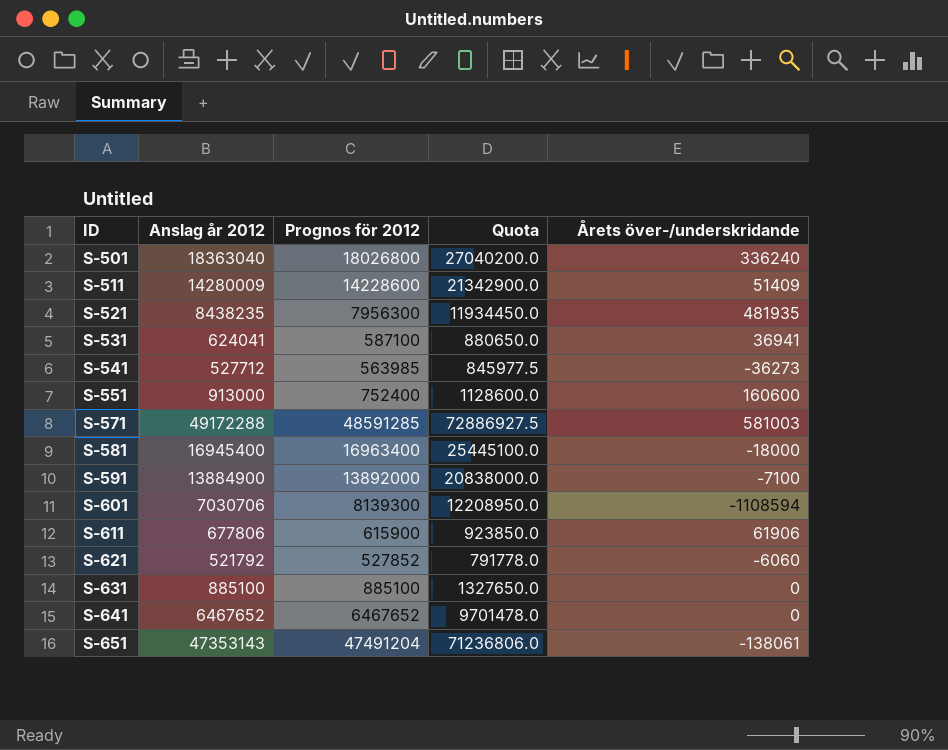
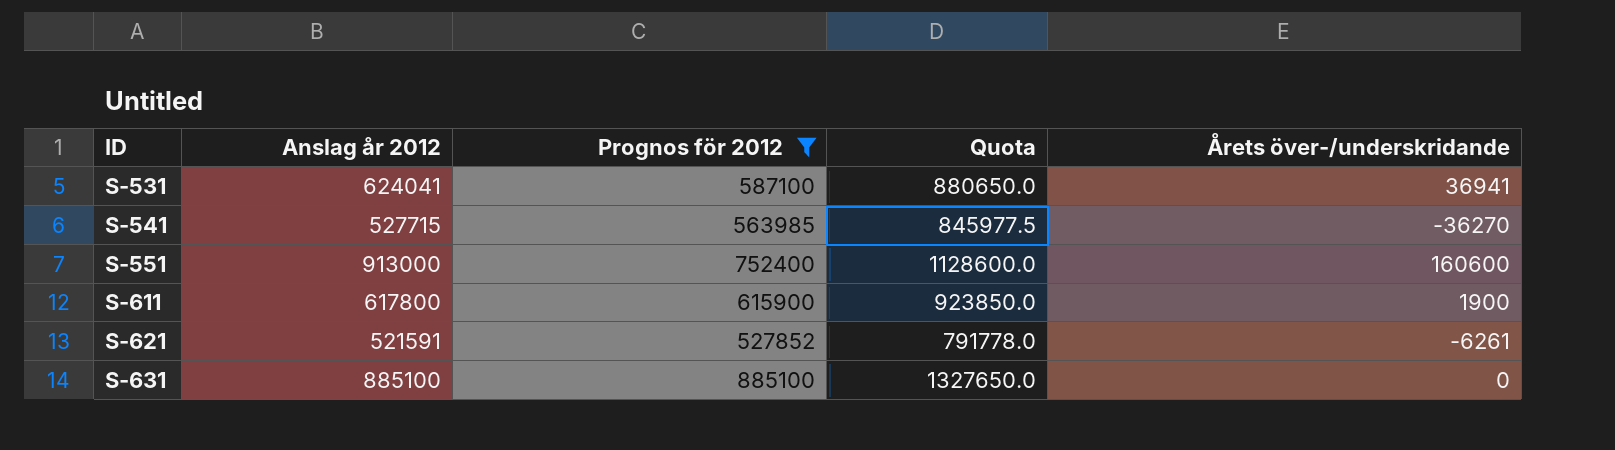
filter: none -> Prognos för 2012 <= 885100
S-541 | Anslag år 2012: 527712 -> 527715
S-541 | Årets över-/underskridande: -36273 -> -36270
S-611 | Anslag år 2012: 677806 -> 617800
S-611 | Årets över-/underskridande: 61906 -> 1900
S-621 | Anslag år 2012: 521792 -> 521591
S-621 | Årets över-/underskridande: -6060 -> -6261

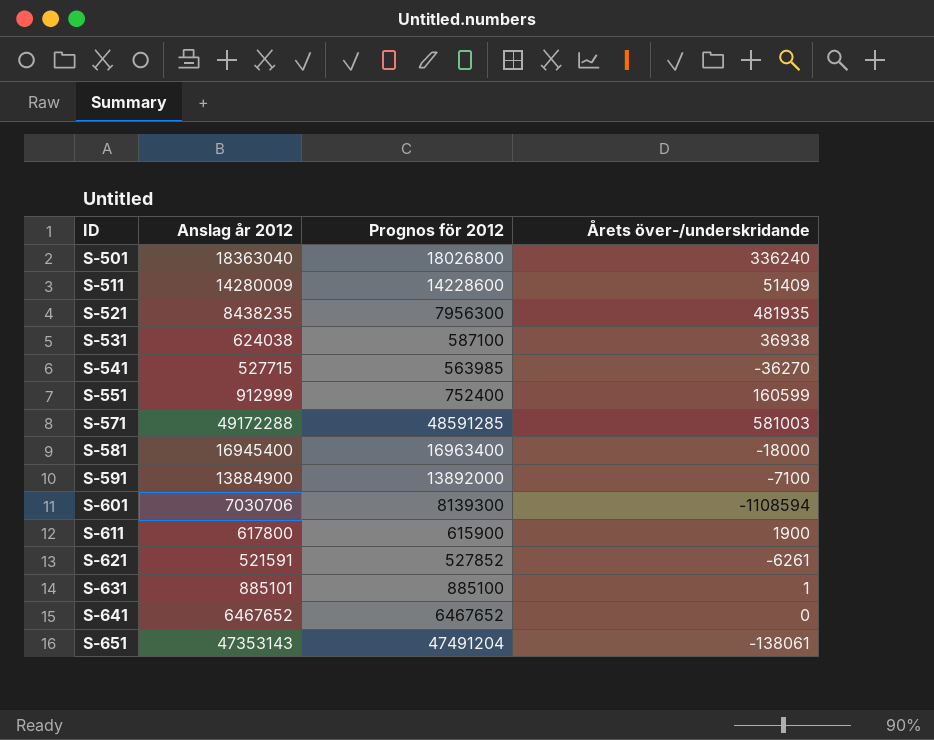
filter: Prognos för 2012 <= 885100 -> none
column Quota | formula: [Prognos för 2012] * 1.5 -> none
S-531 | Anslag år 2012: 624041 -> 624038
S-531 | Årets över-/underskridande: 36941 -> 36938
S-551 | Anslag år 2012: 913000 -> 912999
S-551 | Årets över-/underskridande: 160600 -> 160599
S-631 | Anslag år 2012: 885100 -> 885101
S-631 | Årets över-/underskridande: 0 -> 1

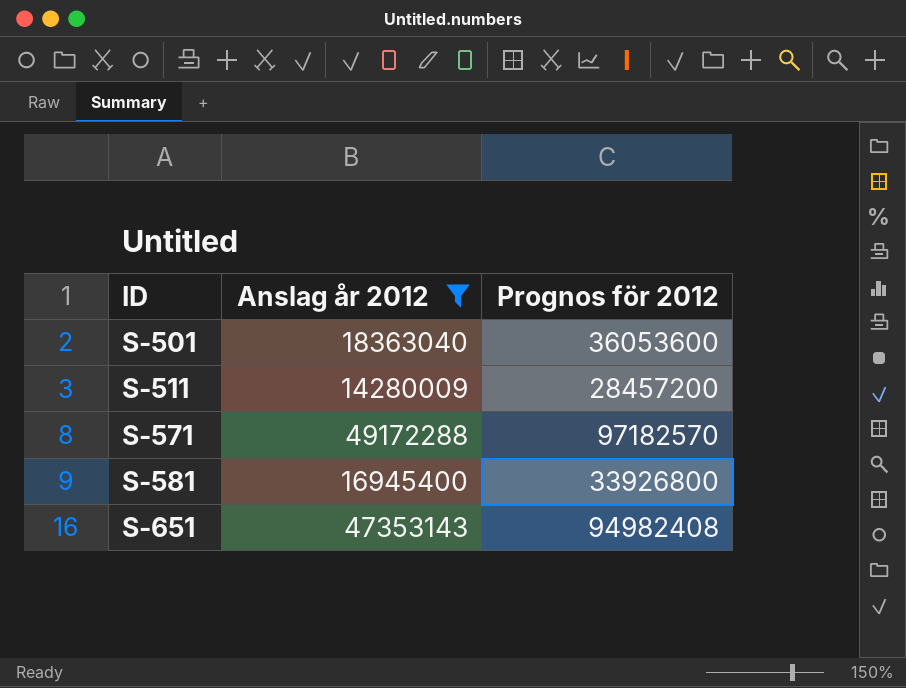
filter: none -> Anslag år 2012 >= 14280009
column Årets över-/underskridande | formula: [Anslag år 2012] - [Prognos för 2012] -> none
S-501 | Prognos för 2012: 18026800 -> 36053600
S-511 | Prognos för 2012: 14228600 -> 28457200
S-571 | Prognos för 2012: 48591285 -> 97182570
S-581 | Prognos för 2012: 16963400 -> 33926800
S-651 | Prognos för 2012: 47491204 -> 94982408

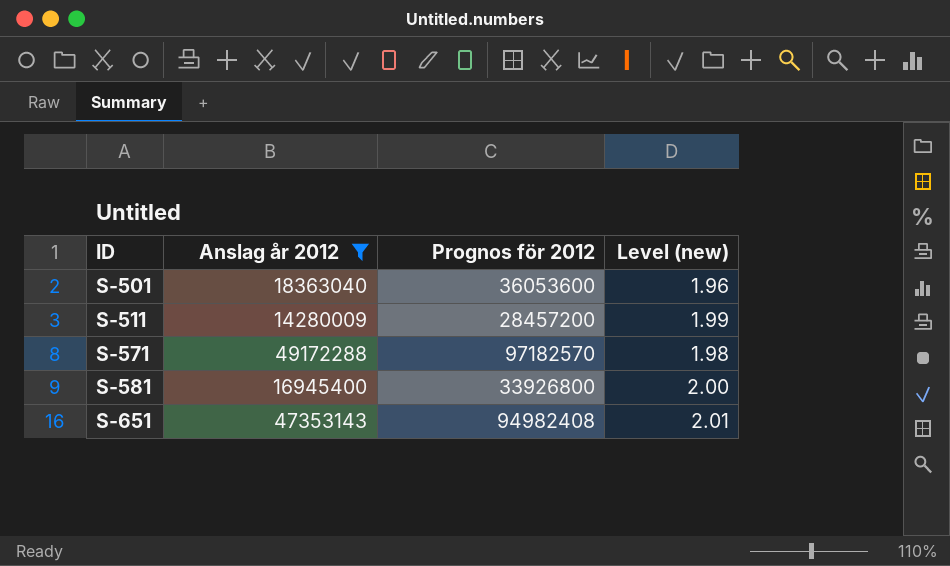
column Level (new) | formula: none -> [Prognos för 2012] / [Anslag år 2012]

